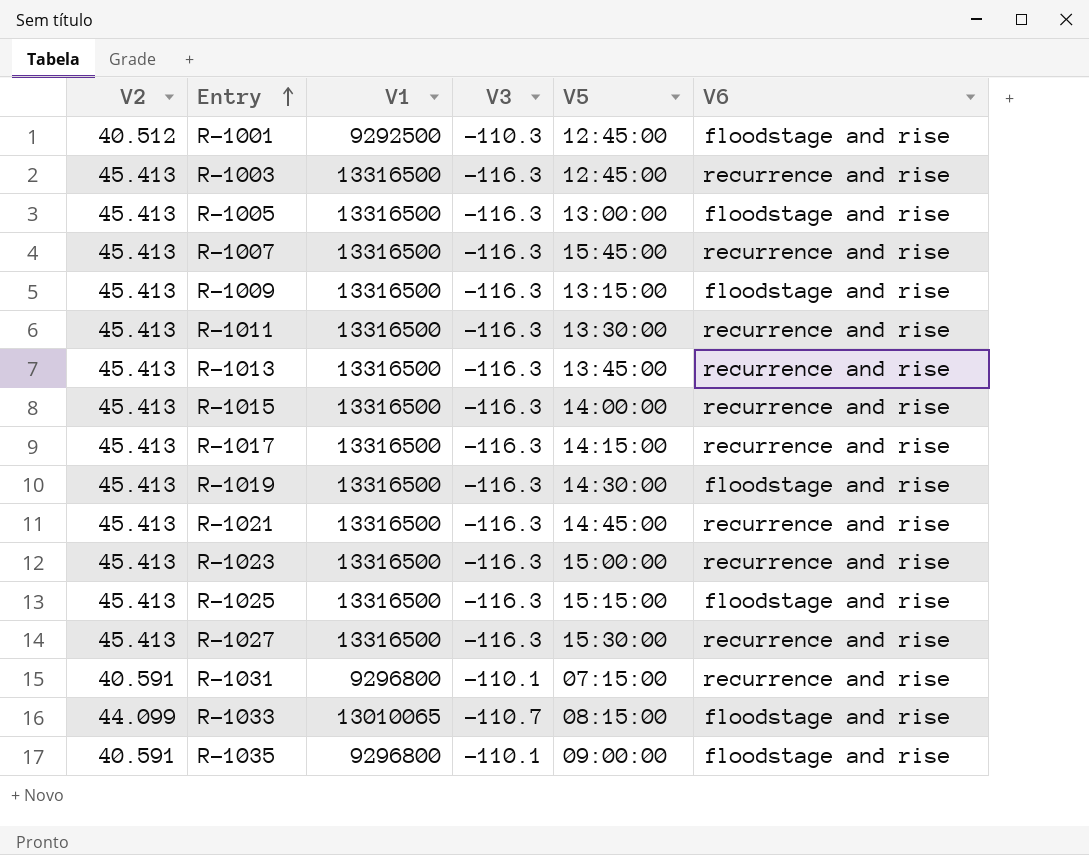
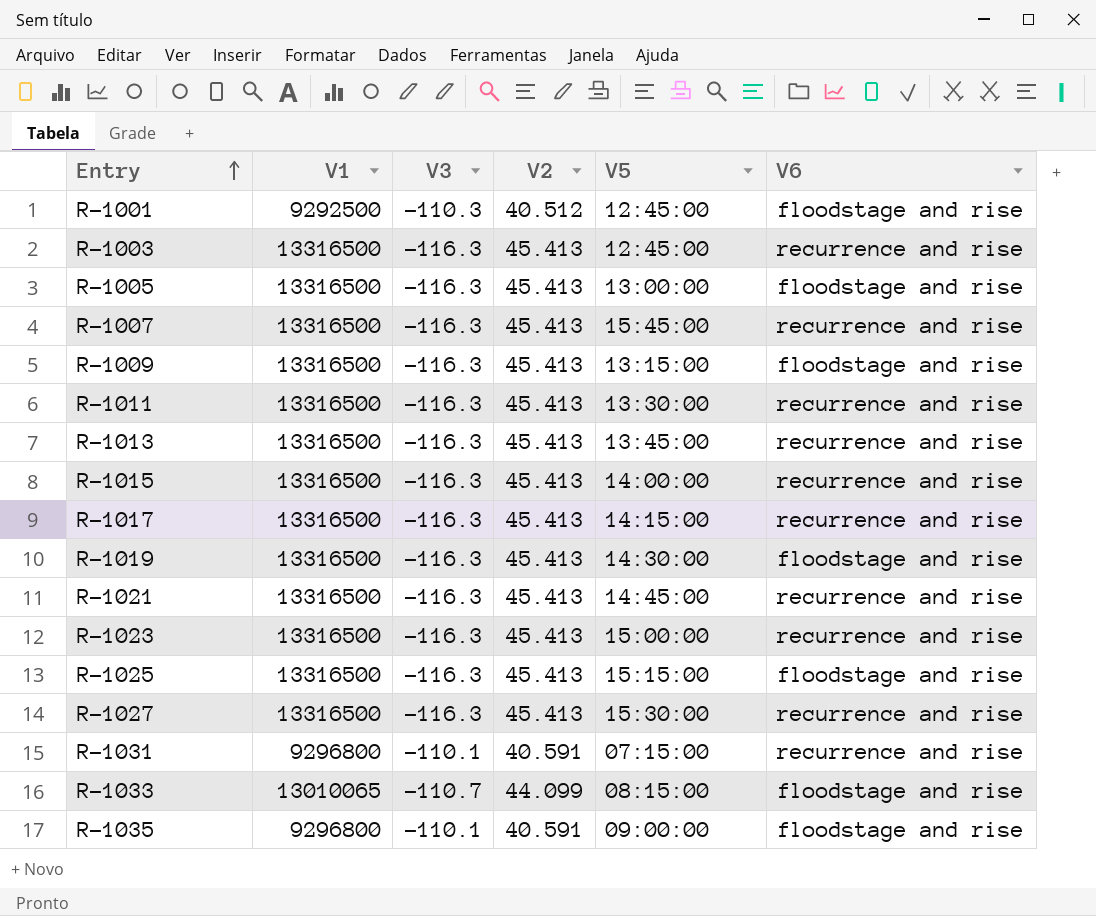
column V2 | position: 1 -> 4

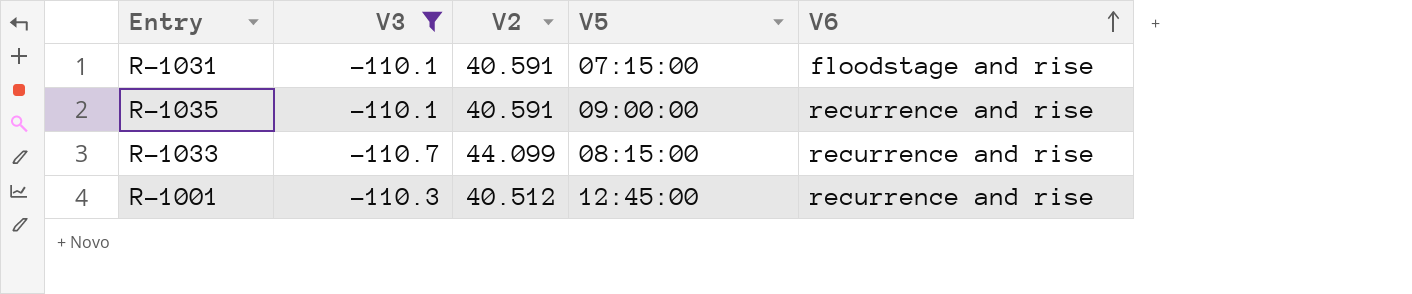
filter: none -> V3 != -116.3
row order: Entry ascending -> V6 ascending
column V1 | position: 2 -> none
R-1031 | V6: recurrence and rise -> floodstage and rise
R-1035 | V6: floodstage and rise -> recurrence and rise
R-1033 | V6: floodstage and rise -> recurrence and rise
R-1001 | V6: floodstage and rise -> recurrence and rise

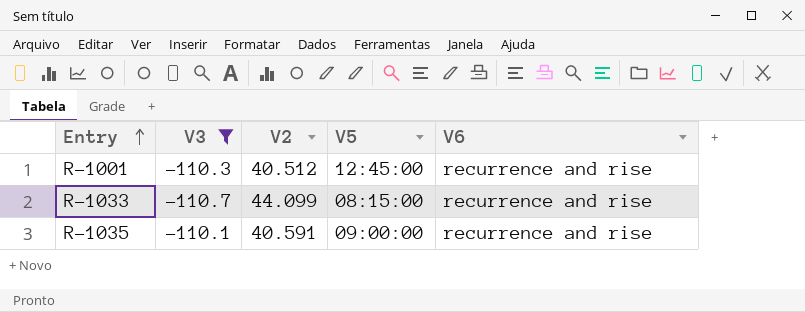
row order: V6 ascending -> Entry ascending
row R-1031: -110.1 | 40.591 | 07:15:00 | floodstage and rise -> none

